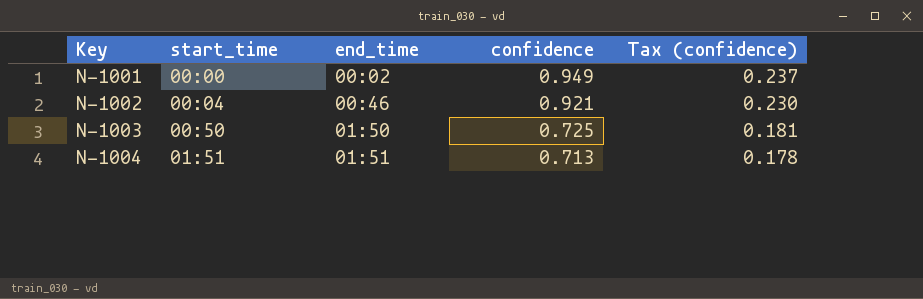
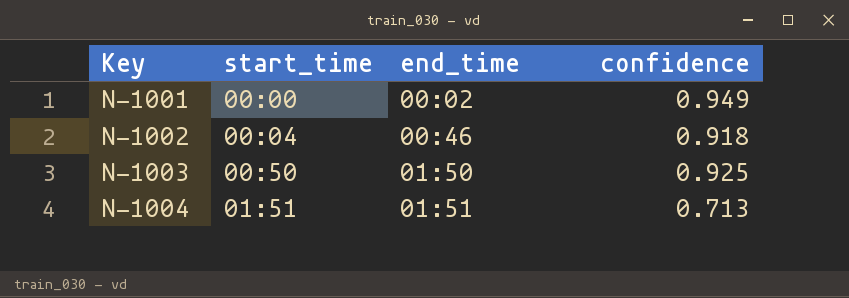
column Tax (confidence) | formula: [confidence] * 0.25 -> none
N-1002 | confidence: 0.921 -> 0.918
N-1003 | confidence: 0.725 -> 0.925

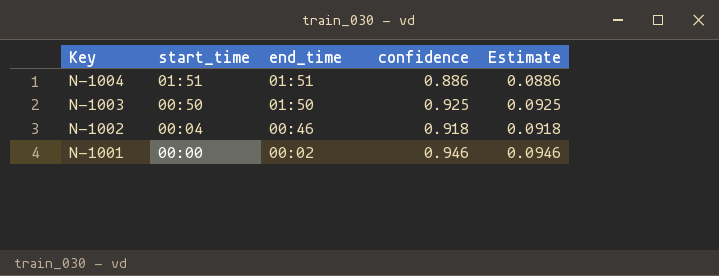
row order: Key ascending -> Key descending
column Estimate | formula: none -> [confidence] * 0.1
N-1004 | confidence: 0.713 -> 0.886
N-1001 | confidence: 0.949 -> 0.946

